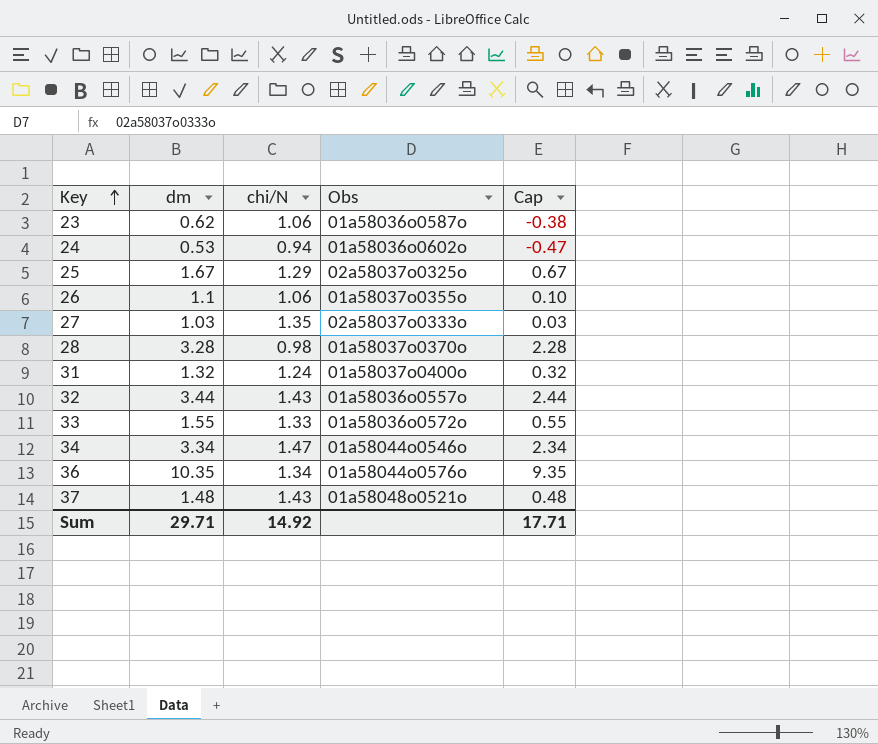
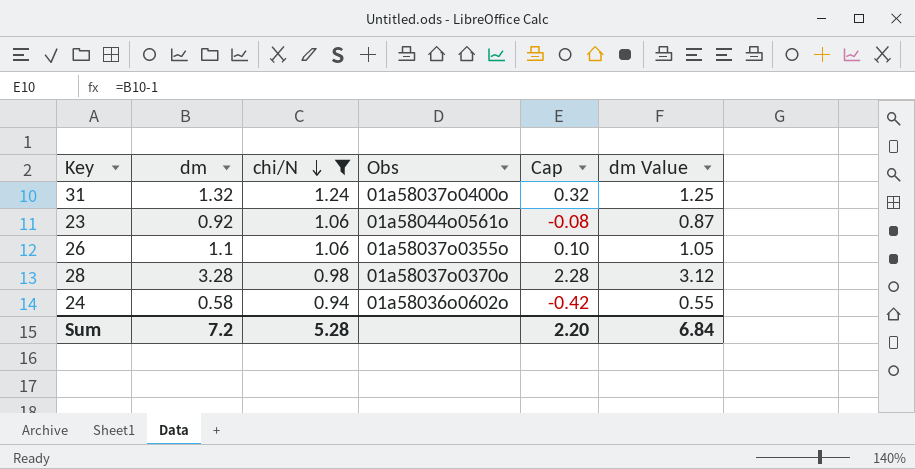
filter: none -> chi/N <= 1.24
row order: Key ascending -> chi/N descending
column dm Value | formula: none -> [dm] * 0.95
23 | dm: 0.62 -> 0.92
23 | Obs: 01a58036o0587o -> 01a58044o0561o
23 | Cap: -0.38 -> -0.08
24 | dm: 0.53 -> 0.58
24 | Cap: -0.47 -> -0.42
Sum | dm: 29.71 -> 7.2
Sum | chi/N: 14.92 -> 5.28
Sum | Cap: 17.71 -> 2.20

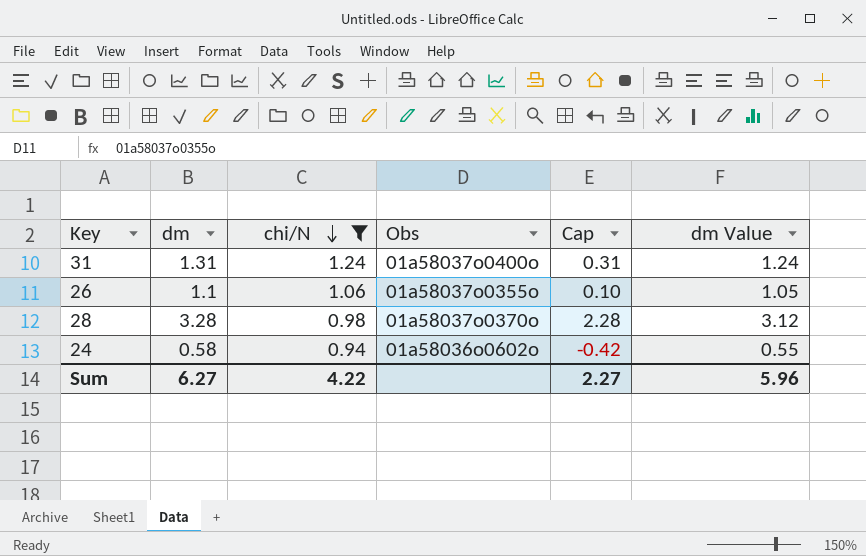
row 23: 0.92 | 1.06 | 01a58044o0561o | -0.08 | 0.87 -> none
31 | dm: 1.32 -> 1.31
31 | Cap: 0.32 -> 0.31
31 | dm Value: 1.25 -> 1.24
Sum | dm: 7.2 -> 6.27
Sum | chi/N: 5.28 -> 4.22
Sum | Cap: 2.20 -> 2.27
Sum | dm Value: 6.84 -> 5.96

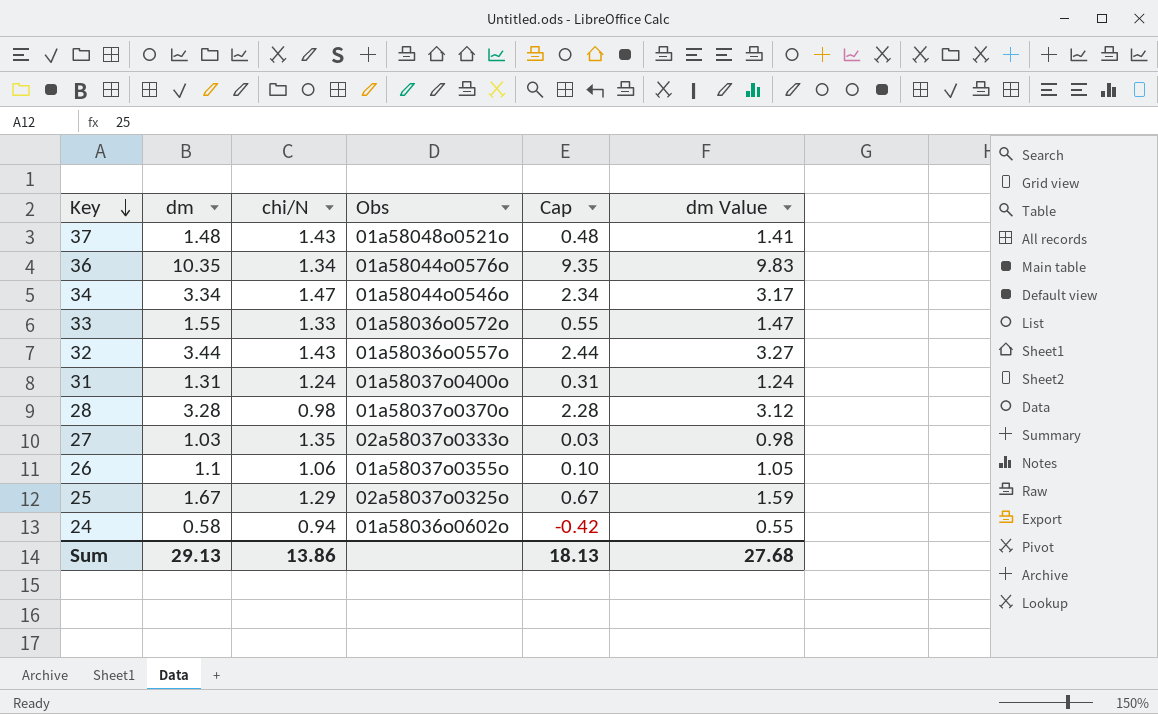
filter: chi/N <= 1.24 -> none
row order: chi/N descending -> Key descending
Sum | dm: 6.27 -> 29.13
Sum | chi/N: 4.22 -> 13.86
Sum | Cap: 2.27 -> 18.13
Sum | dm Value: 5.96 -> 27.68

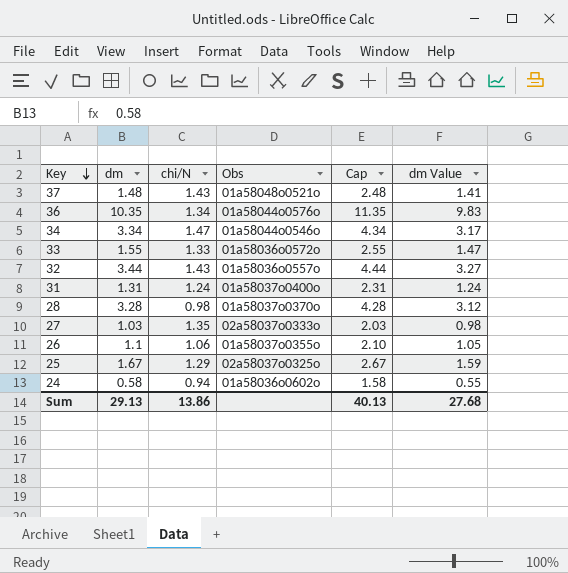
column Cap | formula: [dm] - 1 -> [dm] + 1
Sum | Cap: 18.13 -> 40.13

